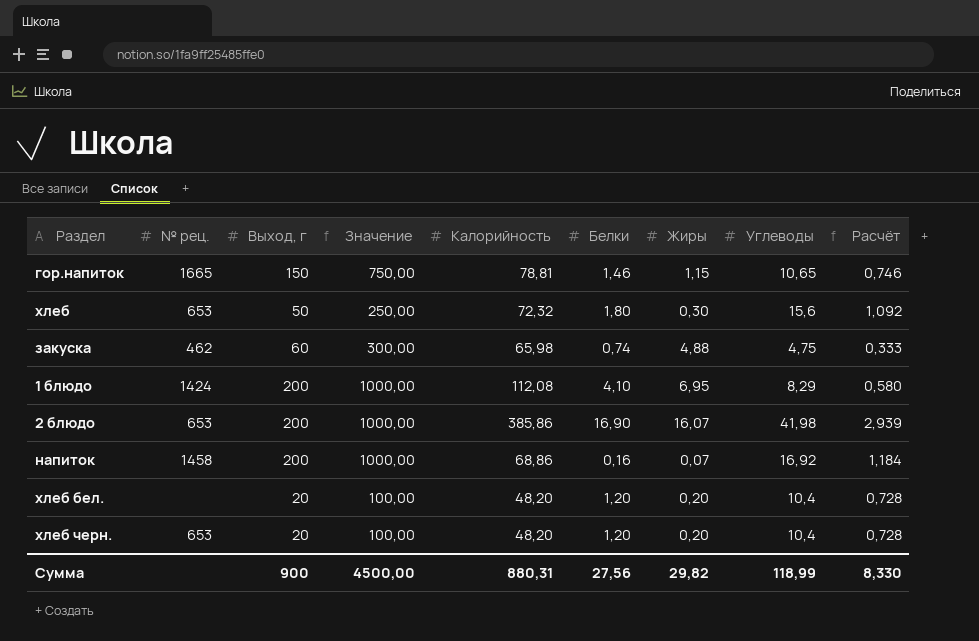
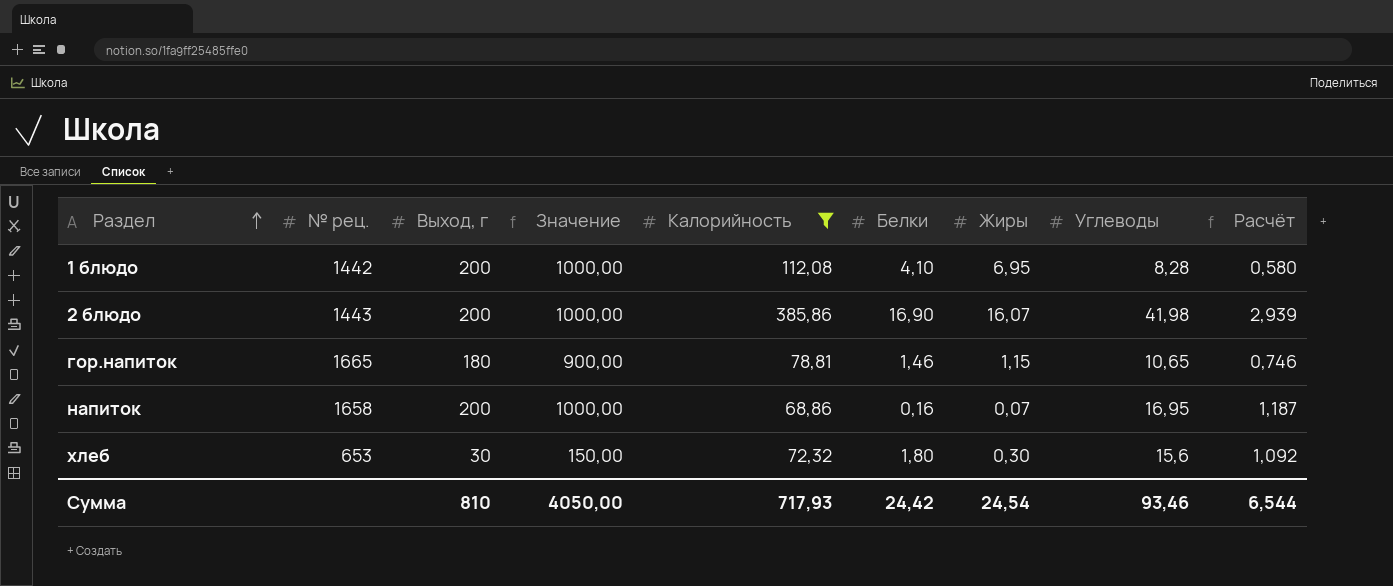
filter: none -> Калорийность >= 68,86
row order: none -> Раздел ascending
1 блюдо | № рец.: 1424 -> 1442
1 блюдо | Углеводы: 8,29 -> 8,28
2 блюдо | № рец.: 653 -> 1443
гор.напиток | Выход, г: 150 -> 180
гор.напиток | Значение: 750,00 -> 900,00
напиток | № рец.: 1458 -> 1658
напиток | Углеводы: 16,92 -> 16,95
напиток | Расчёт: 1,184 -> 1,187
хлеб | Выход, г: 50 -> 30
хлеб | Значение: 250,00 -> 150,00
Сумма | Выход, г: 900 -> 810
Сумма | Значение: 4500,00 -> 4050,00
Сумма | Калорийность: 880,31 -> 717,93
Сумма | Белки: 27,56 -> 24,42
Сумма | Жиры: 29,82 -> 24,54
Сумма | Углеводы: 118,99 -> 93,46
Сумма | Расчёт: 8,330 -> 6,544

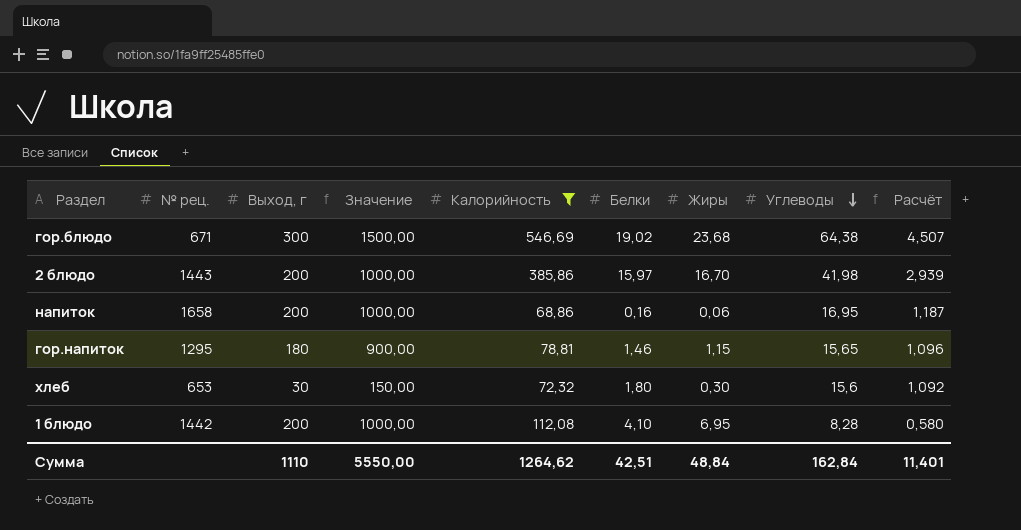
row order: Раздел ascending -> Углеводы descending
row гор.блюдо: none -> 671 | 300 | 1500,00 | 546,69 | 19,02 | 23,68 | 64,38 | 4,507
2 блюдо | Белки: 16,90 -> 15,97
2 блюдо | Жиры: 16,07 -> 16,70
напиток | Жиры: 0,07 -> 0,06
гор.напиток | № рец.: 1665 -> 1295
гор.напиток | Углеводы: 10,65 -> 15,65
гор.напиток | Расчёт: 0,746 -> 1,096
Сумма | Выход, г: 810 -> 1110
Сумма | Значение: 4050,00 -> 5550,00
Сумма | Калорийность: 717,93 -> 1264,62
Сумма | Белки: 24,42 -> 42,51
Сумма | Жиры: 24,54 -> 48,84
Сумма | Углеводы: 93,46 -> 162,84
Сумма | Расчёт: 6,544 -> 11,401

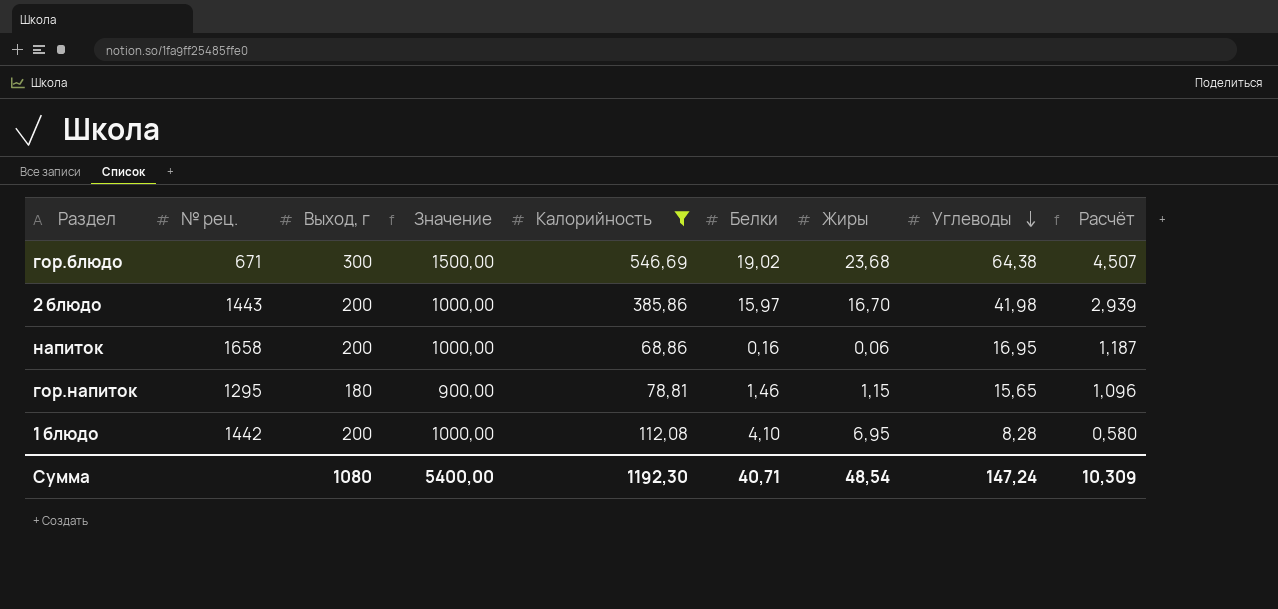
row хлеб: 653 | 30 | 150,00 | 72,32 | 1,80 | 0,30 | 15,6 | 1,092 -> none
Сумма | Выход, г: 1110 -> 1080
Сумма | Значение: 5550,00 -> 5400,00
Сумма | Калорийность: 1264,62 -> 1192,30
Сумма | Белки: 42,51 -> 40,71
Сумма | Жиры: 48,84 -> 48,54
Сумма | Углеводы: 162,84 -> 147,24
Сумма | Расчёт: 11,401 -> 10,309

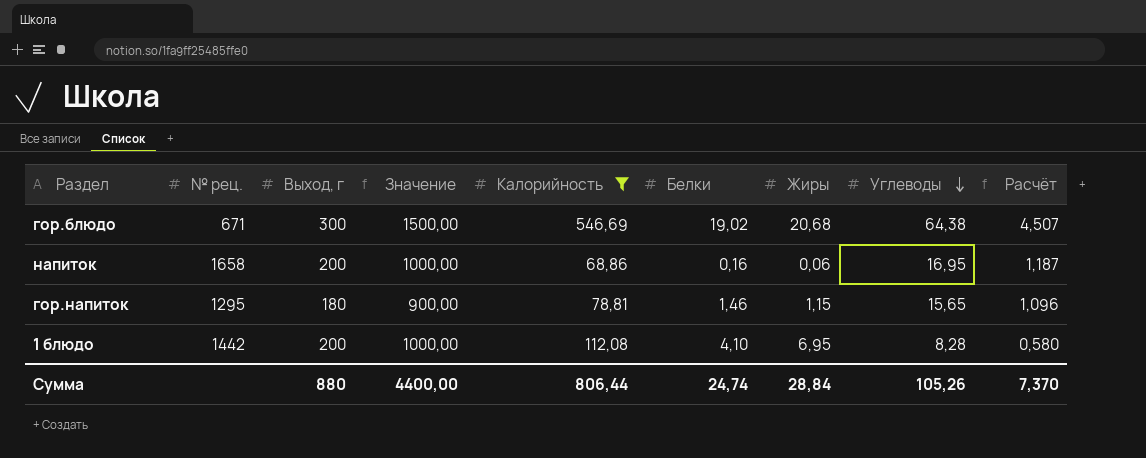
row 2 блюдо: 1443 | 200 | 1000,00 | 385,86 | 15,97 | 16,70 | 41,98 | 2,939 -> none
гор.блюдо | Жиры: 23,68 -> 20,68
Сумма | Выход, г: 1080 -> 880
Сумма | Значение: 5400,00 -> 4400,00
Сумма | Калорийность: 1192,30 -> 806,44
Сумма | Белки: 40,71 -> 24,74
Сумма | Жиры: 48,54 -> 28,84
Сумма | Углеводы: 147,24 -> 105,26
Сумма | Расчёт: 10,309 -> 7,370

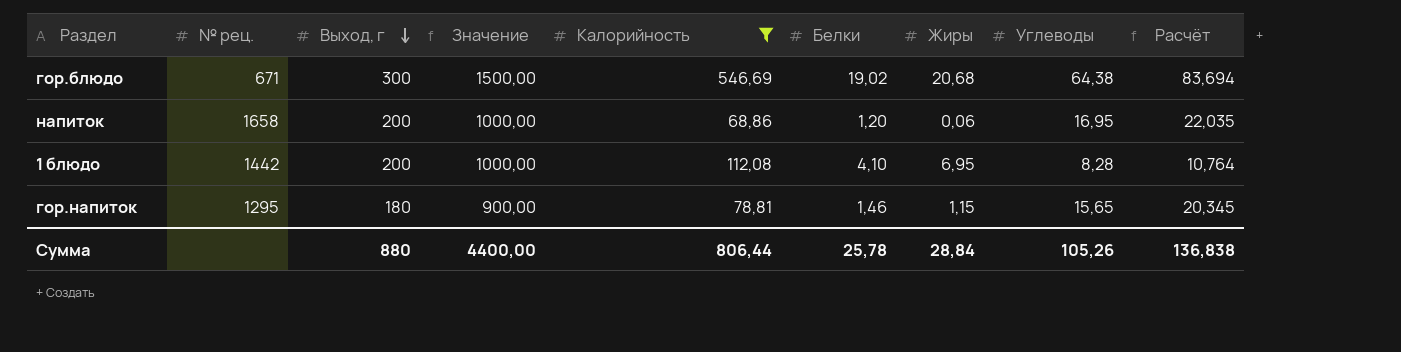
row order: Углеводы descending -> Выход, г descending
column Расчёт | formula: [Углеводы] * 0,07 -> [Углеводы] * 1,3
напиток | Белки: 0,16 -> 1,20
Сумма | Белки: 24,74 -> 25,78
Сумма | Расчёт: 7,370 -> 136,838

